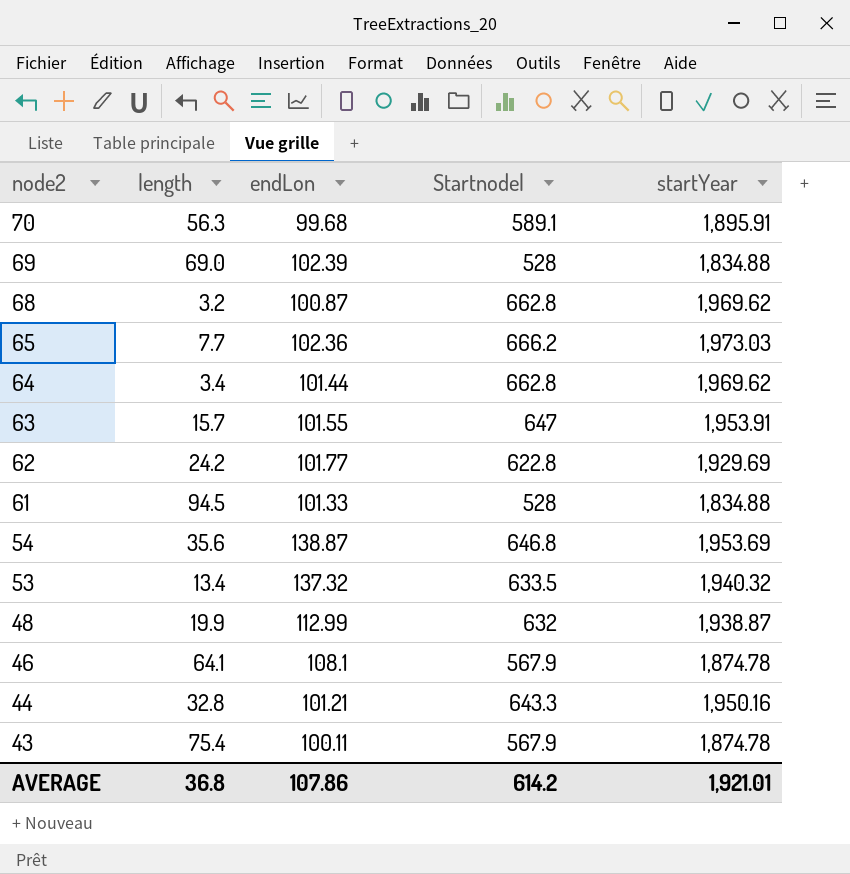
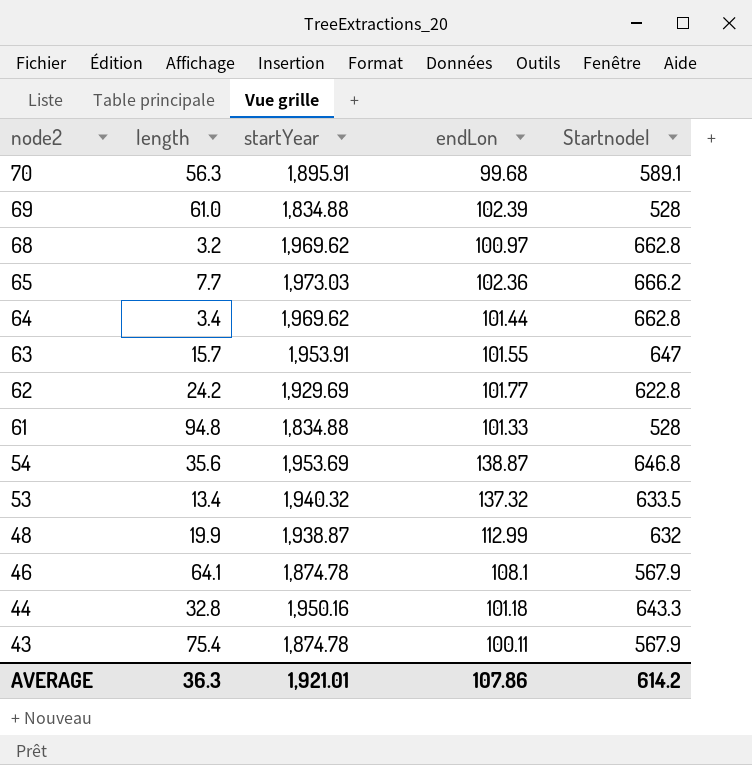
column startYear | position: 5 -> 3
69 | length: 69.0 -> 61.0
68 | endLon: 100.87 -> 100.97
61 | length: 94.5 -> 94.8
44 | endLon: 101.21 -> 101.18
AVERAGE | length: 36.8 -> 36.3

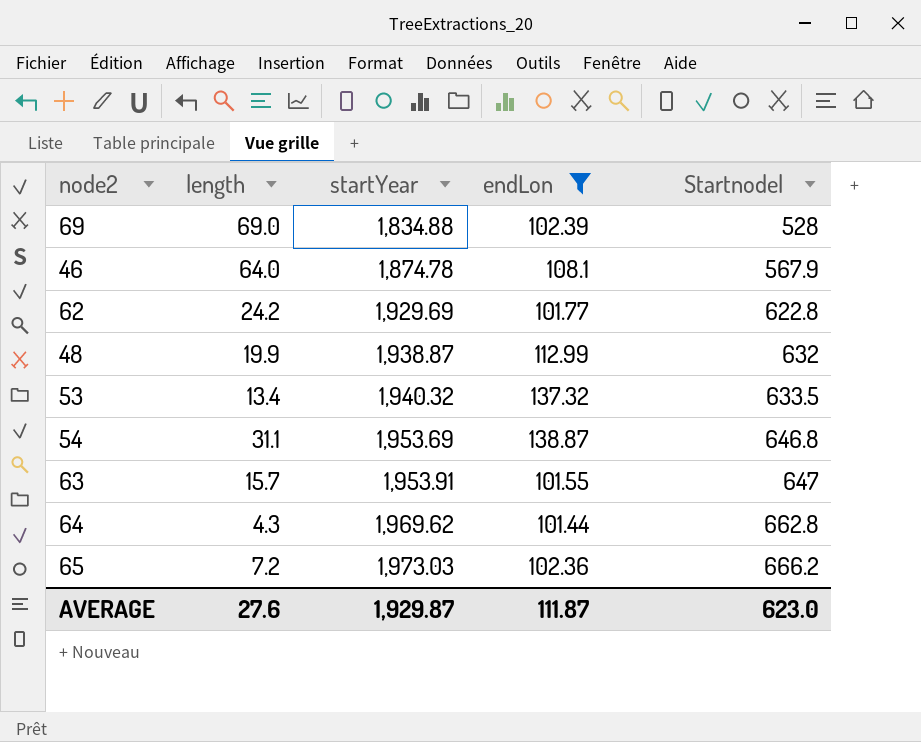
filter: none -> endLon >= 101.44
row order: node2 descending -> startYear ascending
69 | length: 61.0 -> 69.0
46 | length: 64.1 -> 64.0
54 | length: 35.6 -> 31.1
64 | length: 3.4 -> 4.3
65 | length: 7.7 -> 7.2
AVERAGE | length: 36.3 -> 27.6
AVERAGE | startYear: 1,921.01 -> 1,929.87
AVERAGE | endLon: 107.86 -> 111.87
AVERAGE | Startnodel: 614.2 -> 623.0

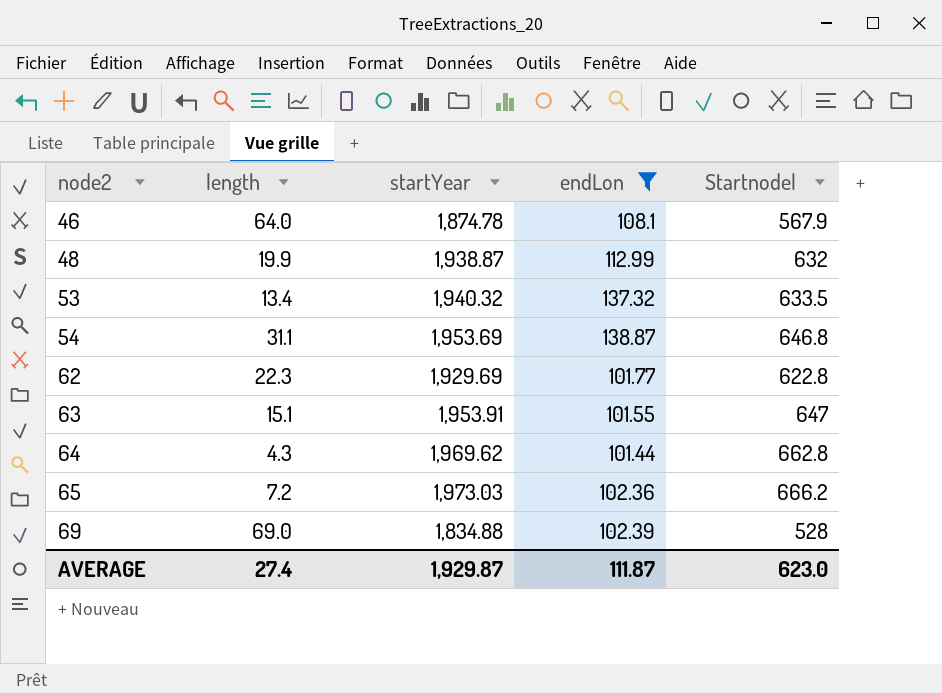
row order: startYear ascending -> node2 ascending
62 | length: 24.2 -> 22.3
63 | length: 15.7 -> 15.1
AVERAGE | length: 27.6 -> 27.4

